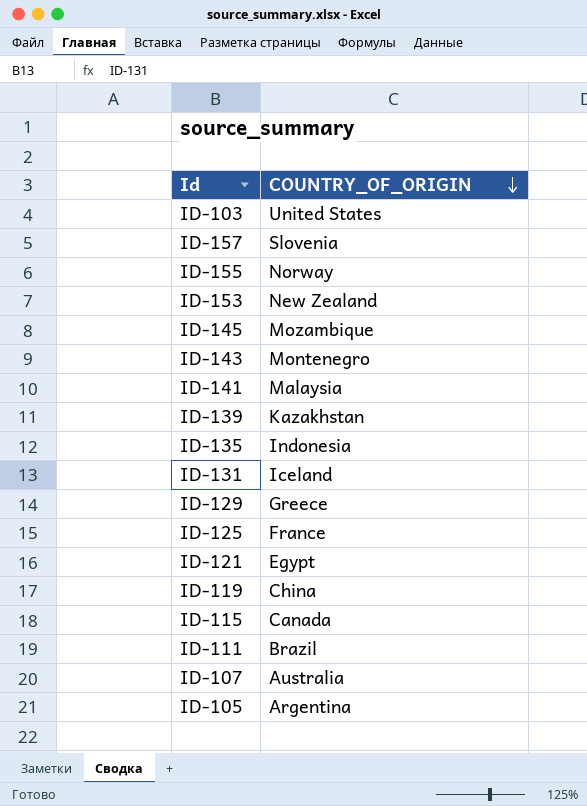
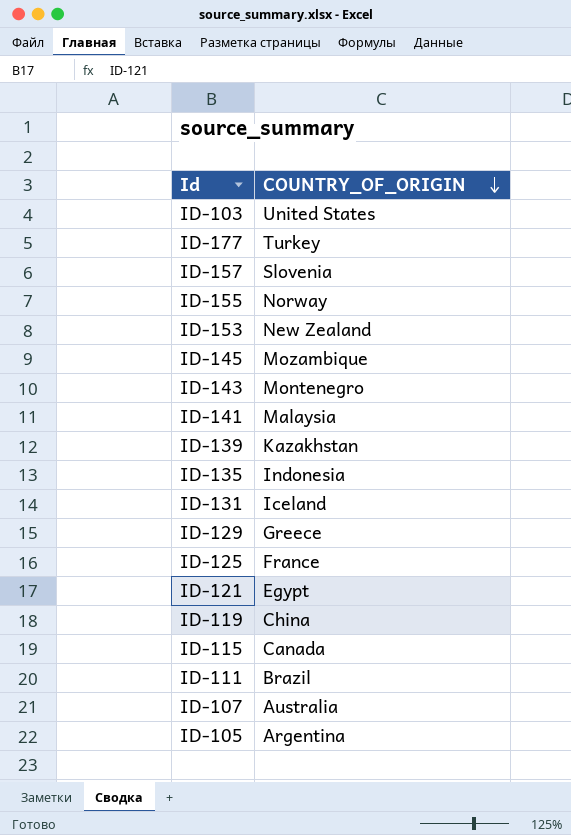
row ID-177: none -> Turkey

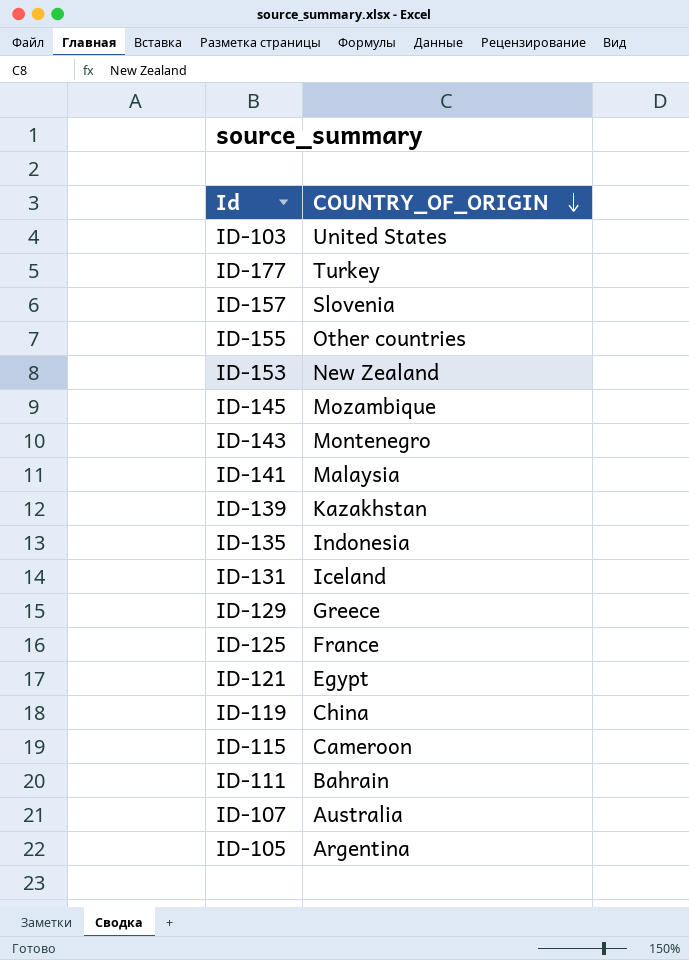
ID-155 | COUNTRY_OF_ORIGIN: Norway -> Other countries
ID-115 | COUNTRY_OF_ORIGIN: Canada -> Cameroon
ID-111 | COUNTRY_OF_ORIGIN: Brazil -> Bahrain

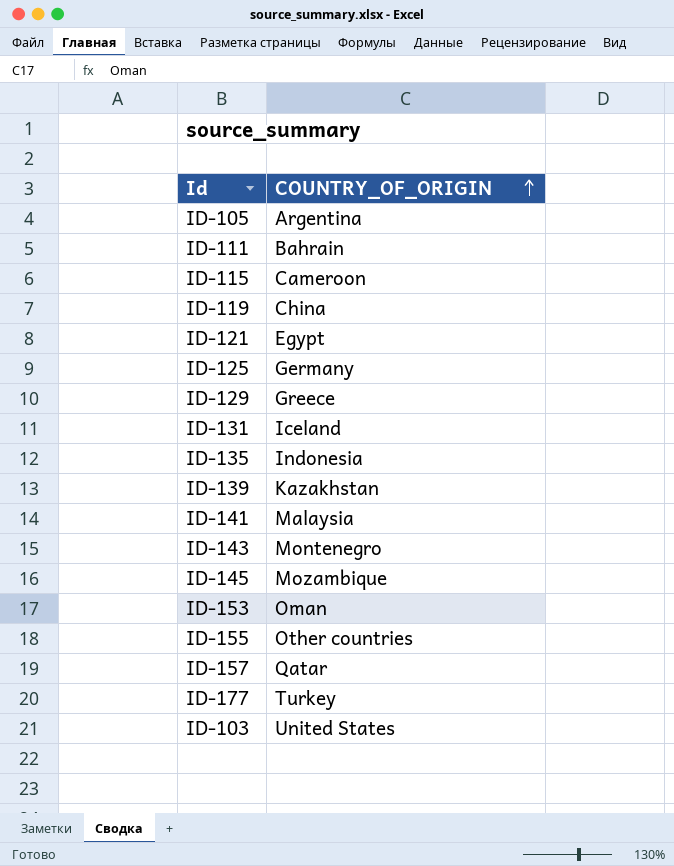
row order: COUNTRY_OF_ORIGIN descending -> COUNTRY_OF_ORIGIN ascending
row ID-107: Australia -> none
ID-125 | COUNTRY_OF_ORIGIN: France -> Germany
ID-153 | COUNTRY_OF_ORIGIN: New Zealand -> Oman
ID-157 | COUNTRY_OF_ORIGIN: Slovenia -> Qatar

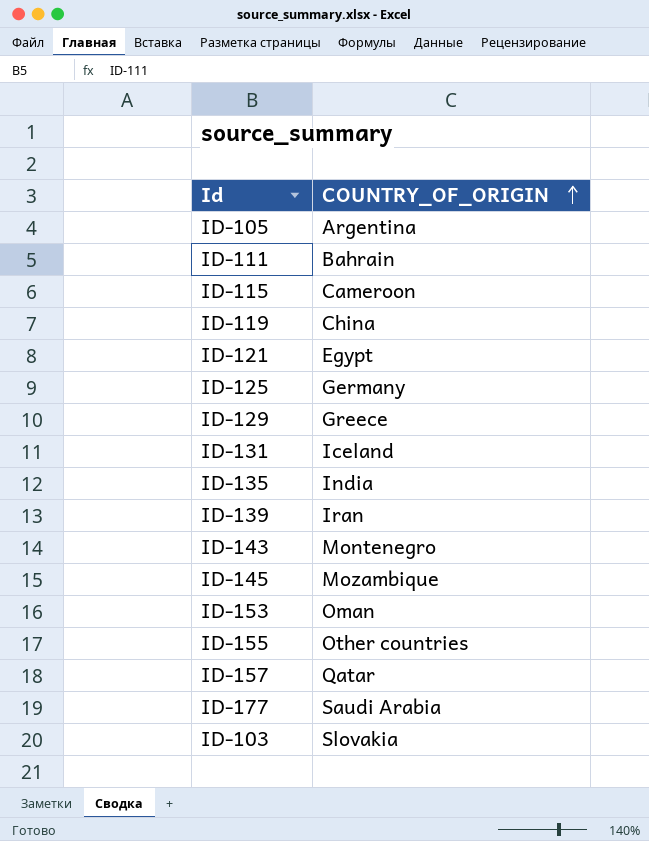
row ID-141: Malaysia -> none
ID-135 | COUNTRY_OF_ORIGIN: Indonesia -> India
ID-139 | COUNTRY_OF_ORIGIN: Kazakhstan -> Iran
ID-177 | COUNTRY_OF_ORIGIN: Turkey -> Saudi Arabia
ID-103 | COUNTRY_OF_ORIGIN: United States -> Slovakia

